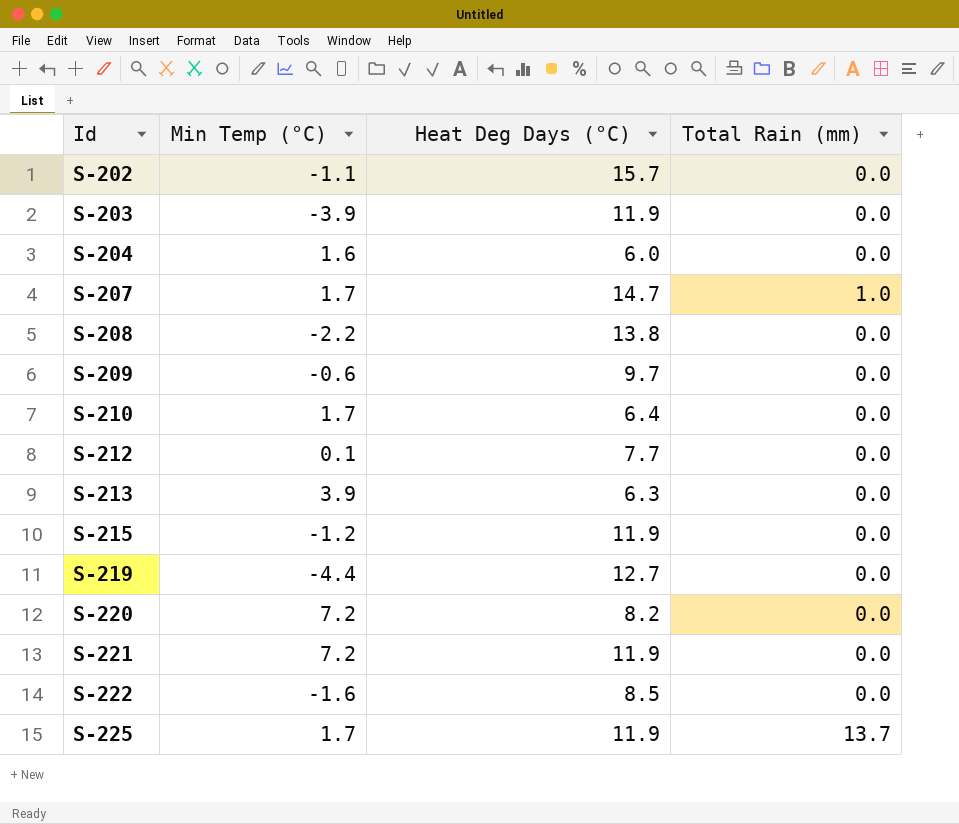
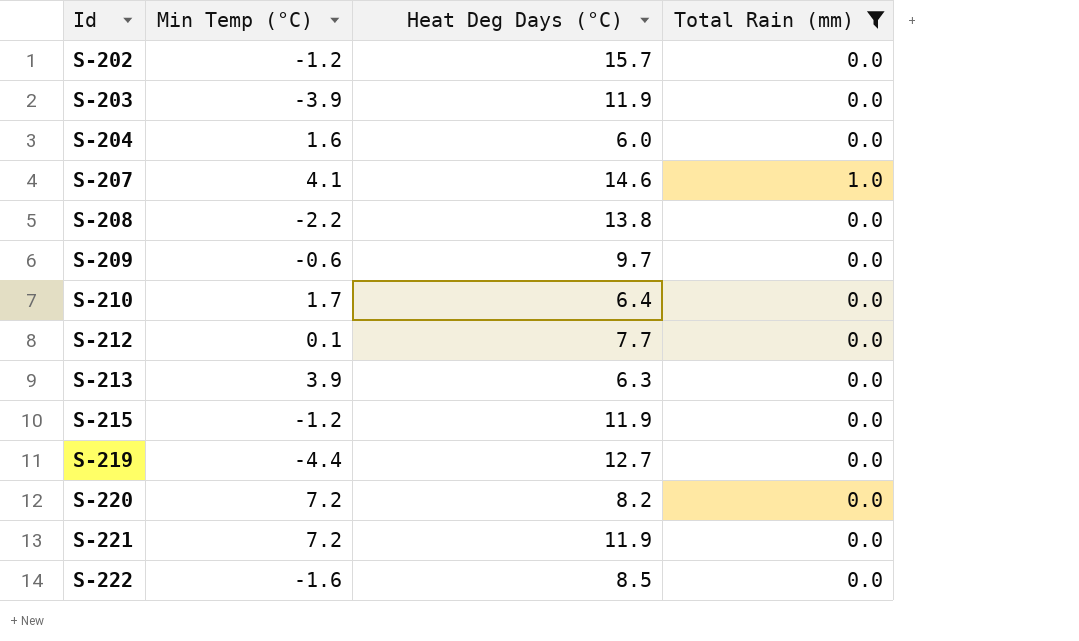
filter: none -> Total Rain (mm) != 13.7
S-202 | Min Temp (°C): -1.1 -> -1.2
S-207 | Min Temp (°C): 1.7 -> 4.1
S-207 | Heat Deg Days (°C): 14.7 -> 14.6

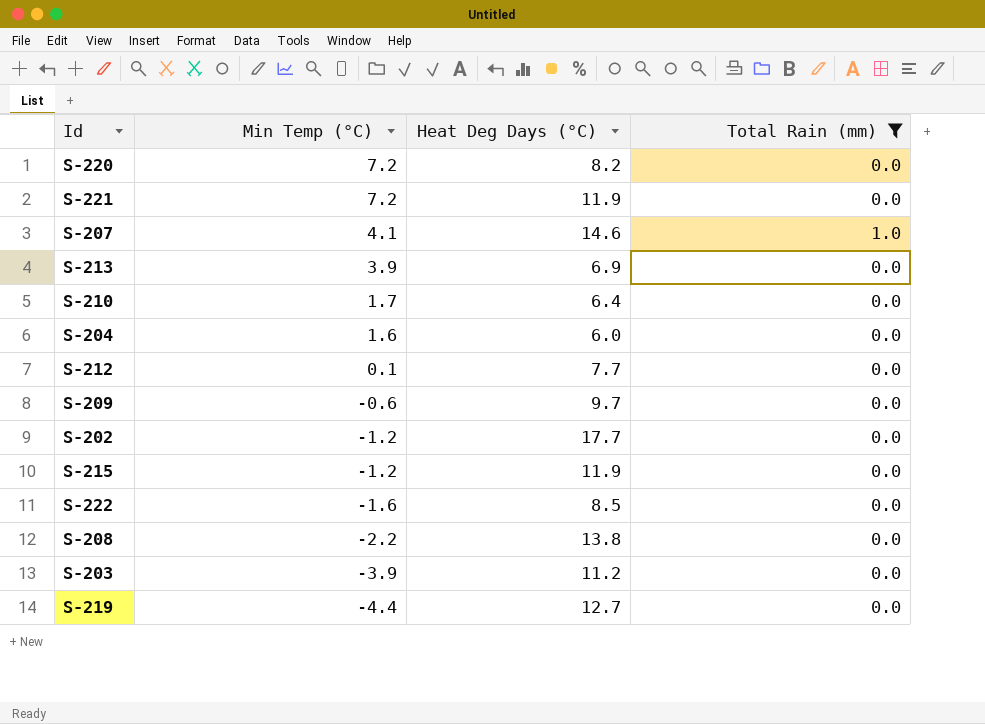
row order: Id ascending -> Min Temp (°C) descending
S-213 | Heat Deg Days (°C): 6.3 -> 6.9
S-202 | Heat Deg Days (°C): 15.7 -> 17.7
S-203 | Heat Deg Days (°C): 11.9 -> 11.2

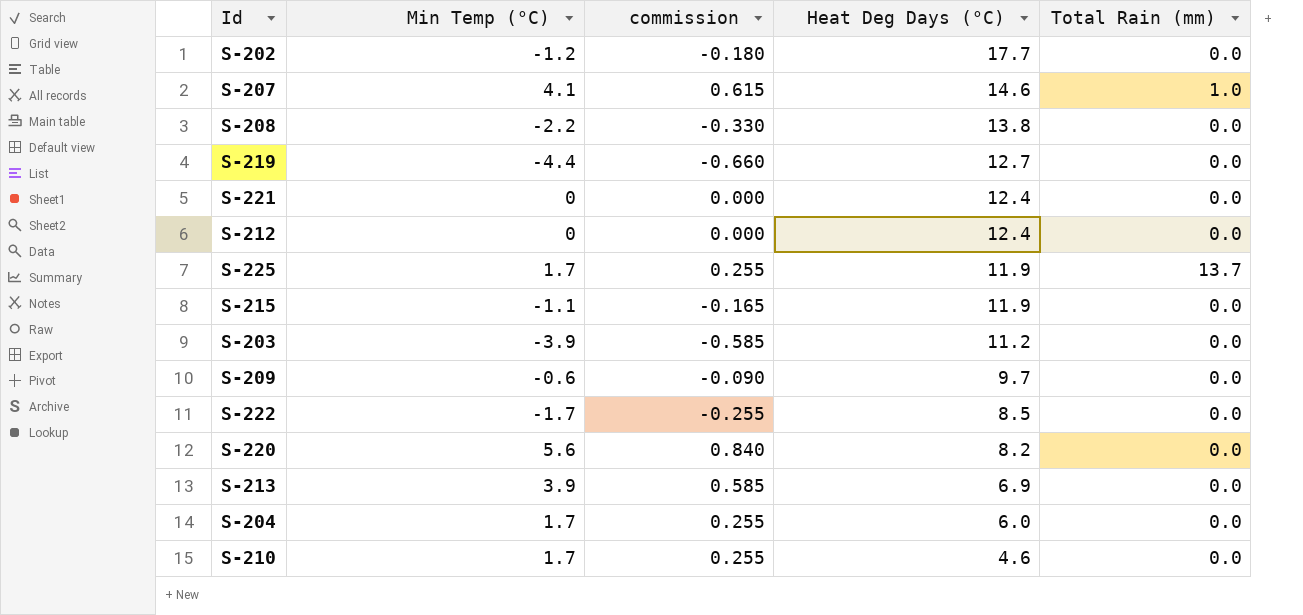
filter: Total Rain (mm) != 13.7 -> none
row order: Min Temp (°C) descending -> Heat Deg Days (°C) descending
column commission | formula: none -> [Min Temp (°C)] * 0.15
S-221 | Min Temp (°C): 7.2 -> 0
S-221 | Heat Deg Days (°C): 11.9 -> 12.4
S-212 | Min Temp (°C): 0.1 -> 0
S-212 | Heat Deg Days (°C): 7.7 -> 12.4
S-215 | Min Temp (°C): -1.2 -> -1.1
S-222 | Min Temp (°C): -1.6 -> -1.7
S-220 | Min Temp (°C): 7.2 -> 5.6
S-204 | Min Temp (°C): 1.6 -> 1.7
S-210 | Heat Deg Days (°C): 6.4 -> 4.6

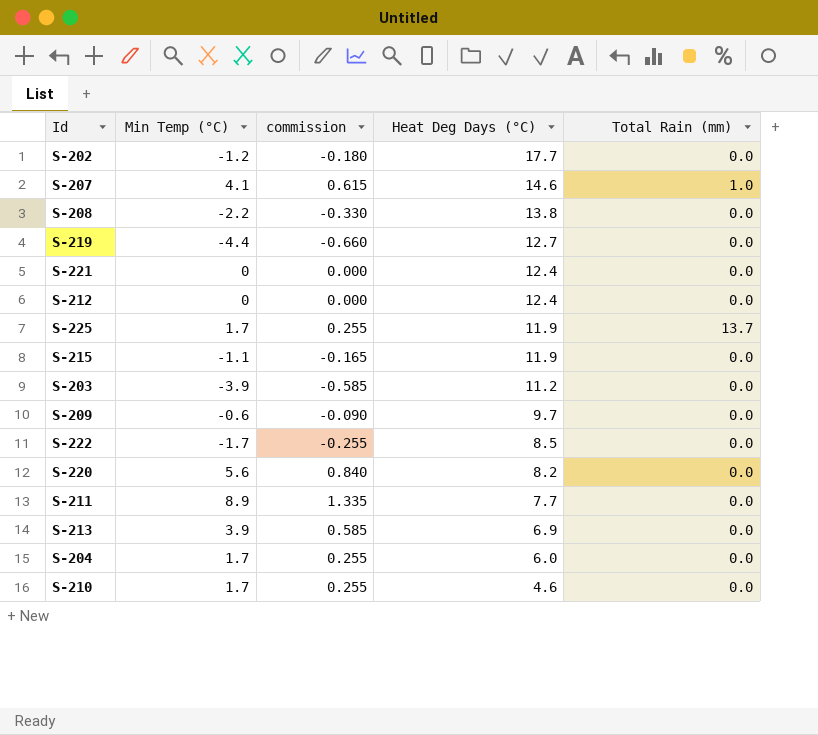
row S-211: none -> 8.9 | 1.335 | 7.7 | 0.0

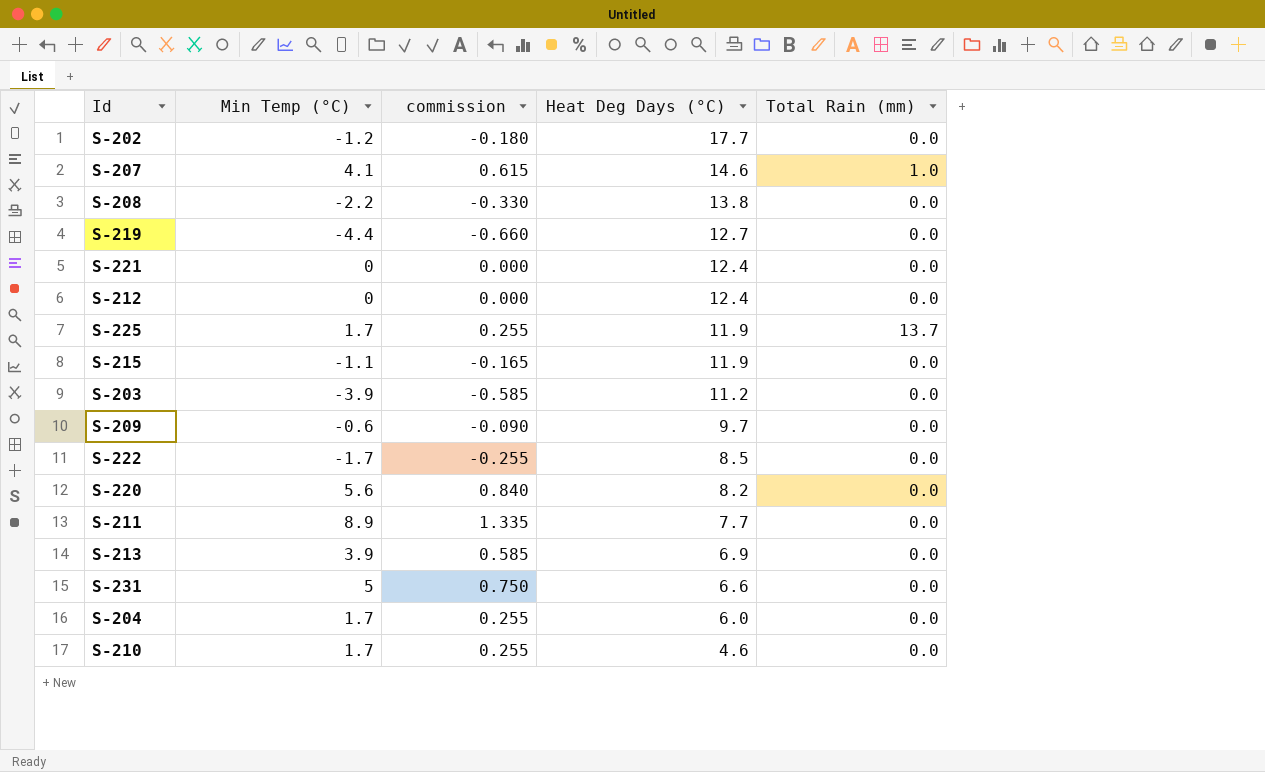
row S-231: none -> 5 | 0.750 | 6.6 | 0.0

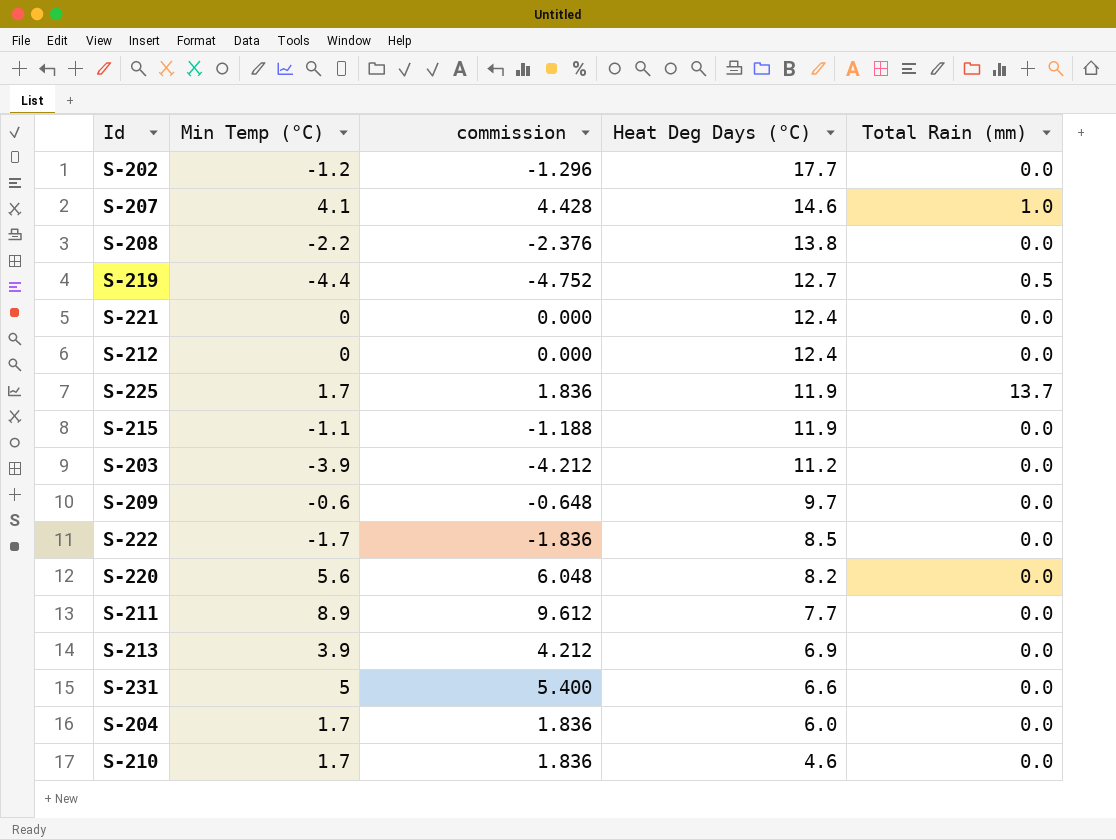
column commission | formula: [Min Temp (°C)] * 0.15 -> [Min Temp (°C)] * 1.08
S-219 | Total Rain (mm): 0.0 -> 0.5

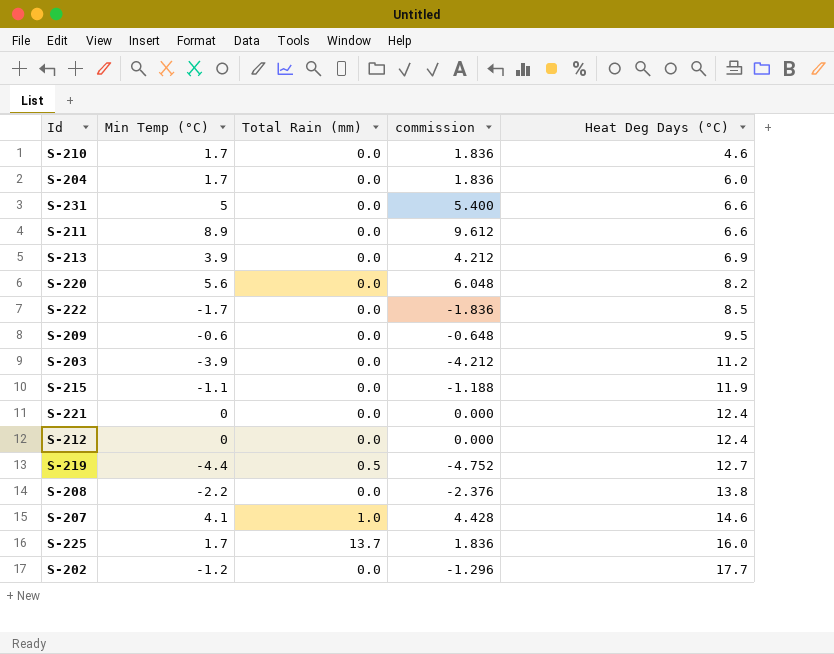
row order: Heat Deg Days (°C) descending -> Heat Deg Days (°C) ascending
column Total Rain (mm) | position: 5 -> 3
S-211 | Heat Deg Days (°C): 7.7 -> 6.6
S-209 | Heat Deg Days (°C): 9.7 -> 9.5
S-225 | Heat Deg Days (°C): 11.9 -> 16.0

